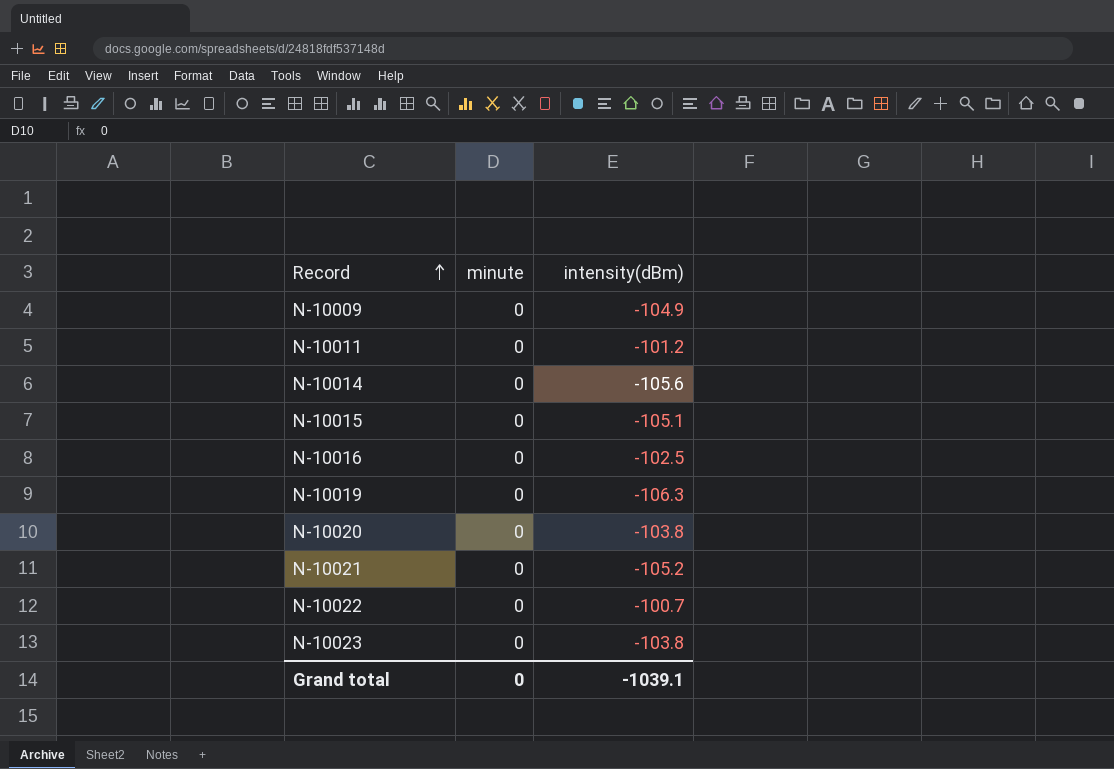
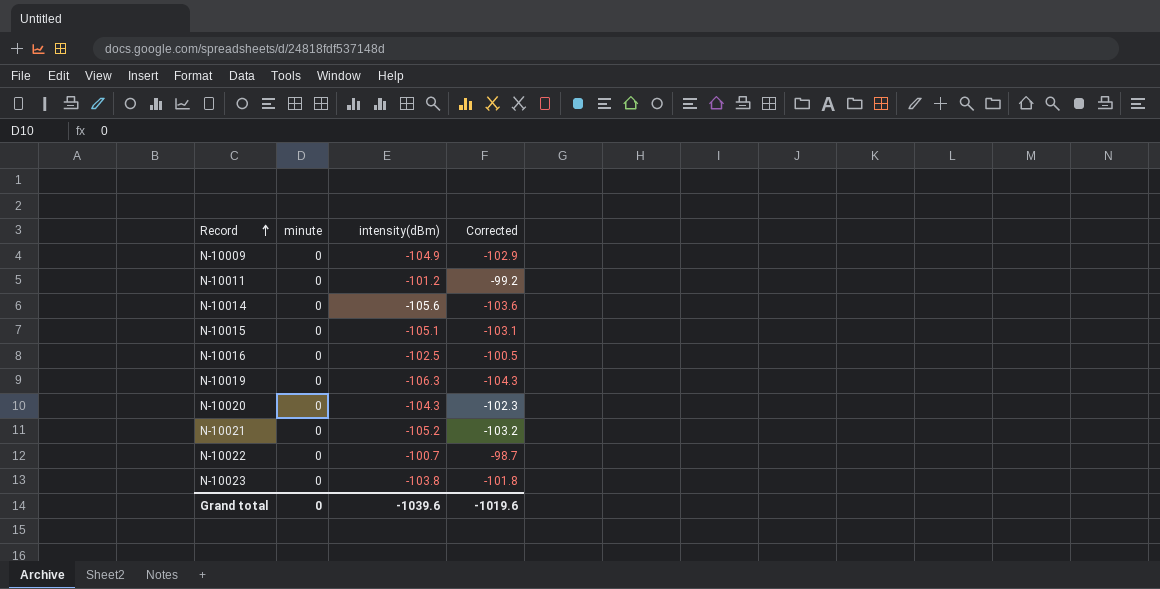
column Corrected | formula: none -> [intensity(dBm)] + 2
N-10020 | intensity(dBm): -103.8 -> -104.3
Grand total | intensity(dBm): -1039.1 -> -1039.6

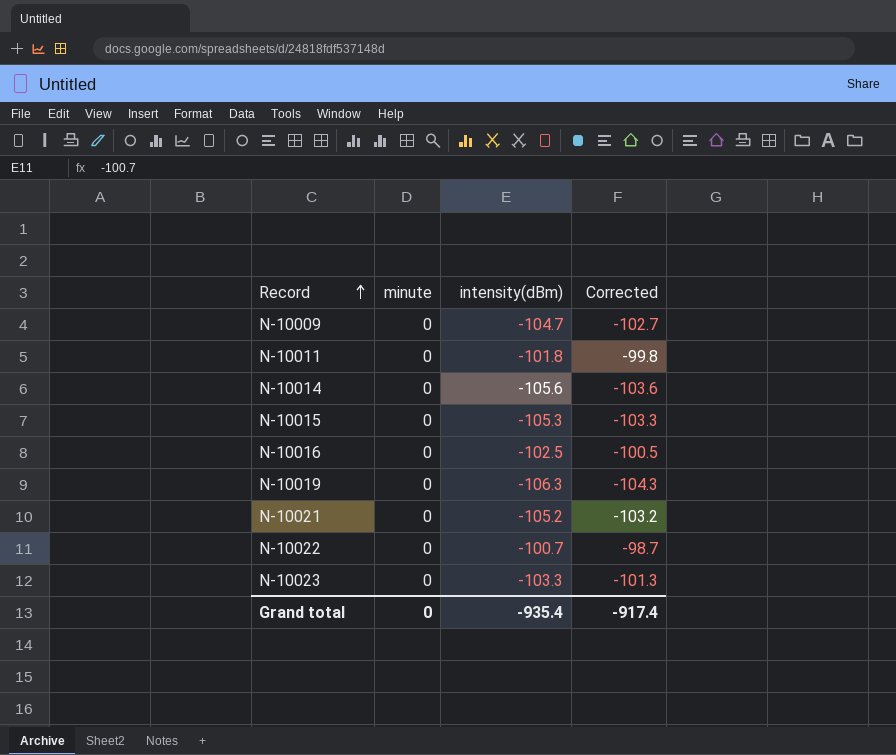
row N-10020: 0 | -104.3 | -102.3 -> none
N-10009 | intensity(dBm): -104.9 -> -104.7
N-10009 | Corrected: -102.9 -> -102.7
N-10011 | intensity(dBm): -101.2 -> -101.8
N-10011 | Corrected: -99.2 -> -99.8
N-10015 | intensity(dBm): -105.1 -> -105.3
N-10015 | Corrected: -103.1 -> -103.3
N-10023 | intensity(dBm): -103.8 -> -103.3
N-10023 | Corrected: -101.8 -> -101.3
Grand total | intensity(dBm): -1039.6 -> -935.4
Grand total | Corrected: -1019.6 -> -917.4

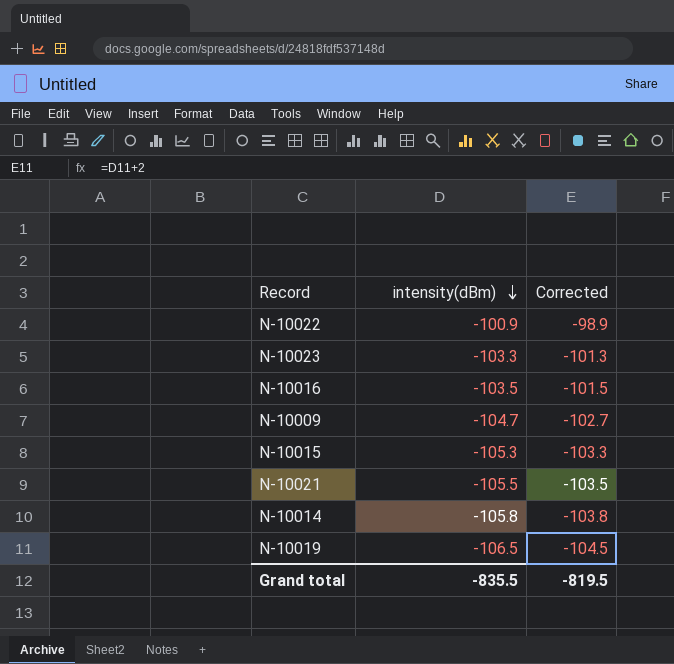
row order: Record ascending -> intensity(dBm) descending
column minute | position: 2 -> none
row N-10011: 0 | -101.8 | -99.8 -> none
N-10022 | intensity(dBm): -100.7 -> -100.9
N-10022 | Corrected: -98.7 -> -98.9
N-10016 | intensity(dBm): -102.5 -> -103.5
N-10016 | Corrected: -100.5 -> -101.5
N-10021 | intensity(dBm): -105.2 -> -105.5
N-10021 | Corrected: -103.2 -> -103.5
N-10014 | intensity(dBm): -105.6 -> -105.8
N-10014 | Corrected: -103.6 -> -103.8
N-10019 | intensity(dBm): -106.3 -> -106.5
N-10019 | Corrected: -104.3 -> -104.5
Grand total | intensity(dBm): -935.4 -> -835.5
Grand total | Corrected: -917.4 -> -819.5

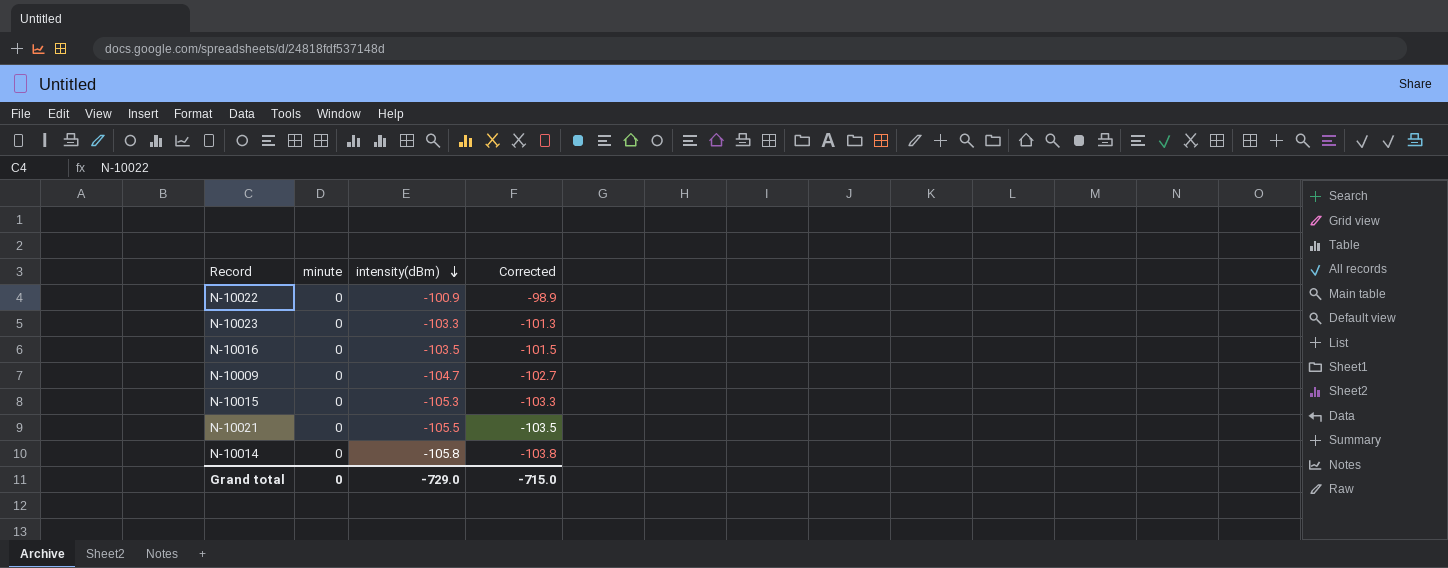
column minute | position: none -> 2
row N-10019: -106.5 | -104.5 -> none
Grand total | intensity(dBm): -835.5 -> -729.0
Grand total | Corrected: -819.5 -> -715.0

